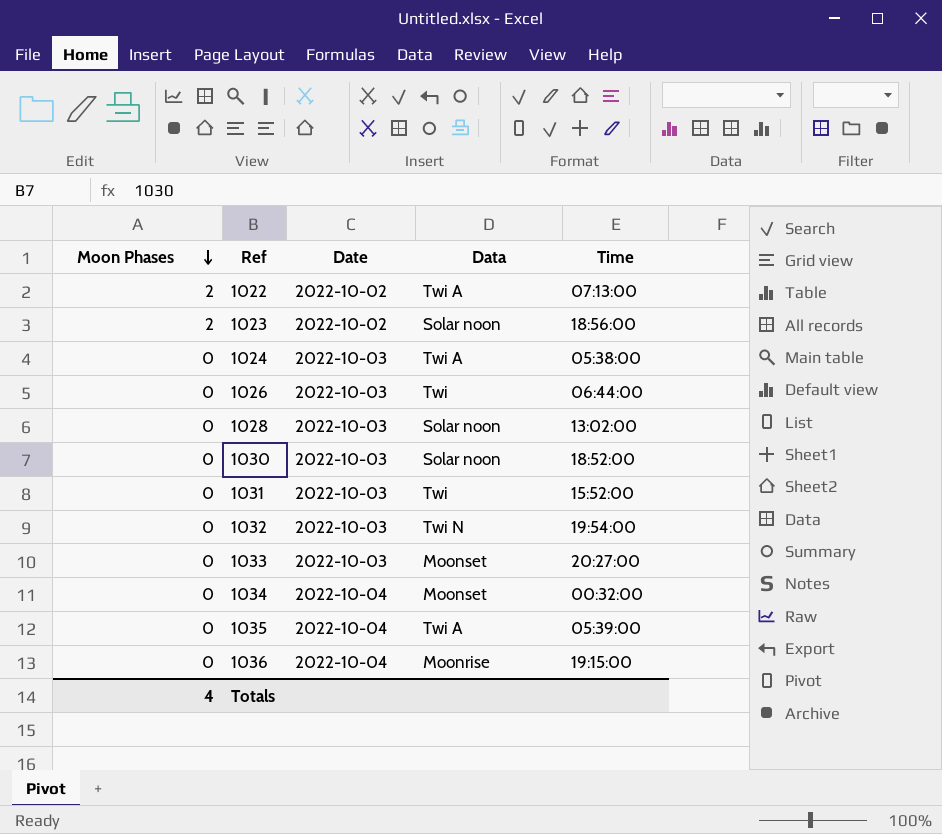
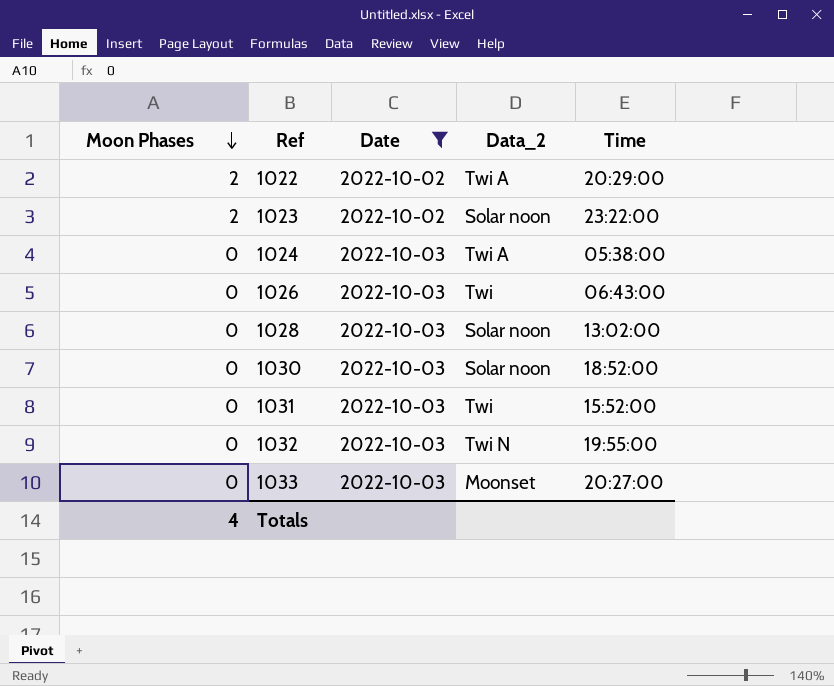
filter: none -> Date != 2022-10-04
column name: Data -> Data_2
1022 | Time: 07:13:00 -> 20:29:00
1023 | Time: 18:56:00 -> 23:22:00
1026 | Time: 06:44:00 -> 06:43:00
1032 | Time: 19:54:00 -> 19:55:00

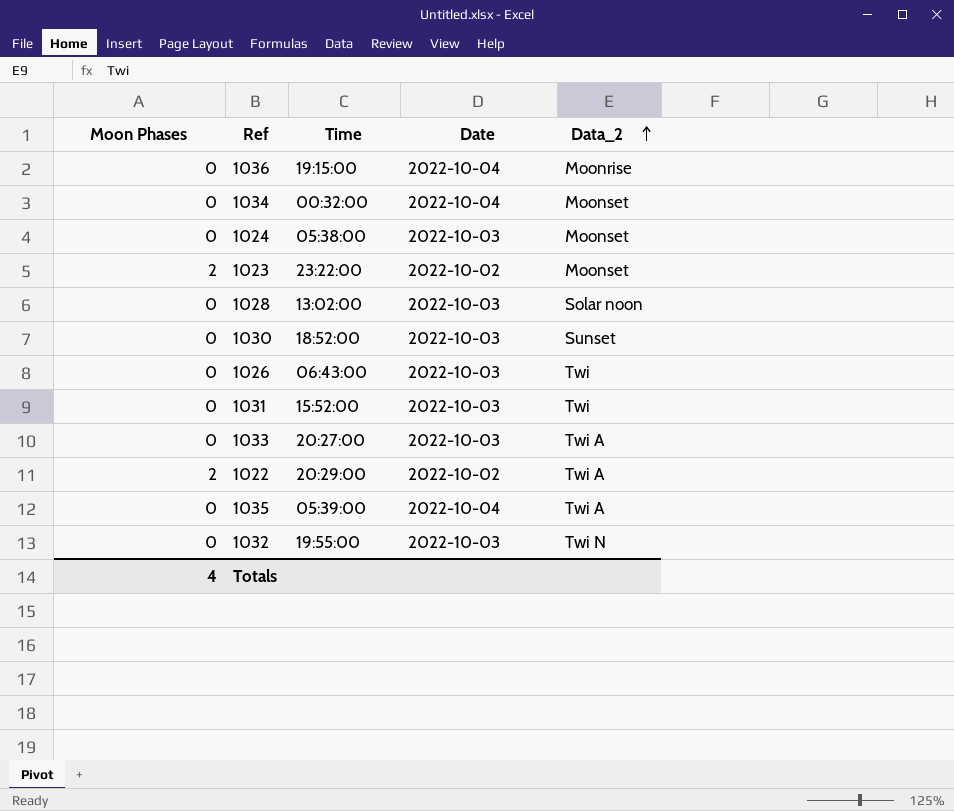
filter: Date != 2022-10-04 -> none
row order: Moon Phases descending -> Data_2 ascending
column Time | position: 5 -> 3
1024 | Data_2: Twi A -> Moonset
1023 | Data_2: Solar noon -> Moonset
1030 | Data_2: Solar noon -> Sunset
1033 | Data_2: Moonset -> Twi A

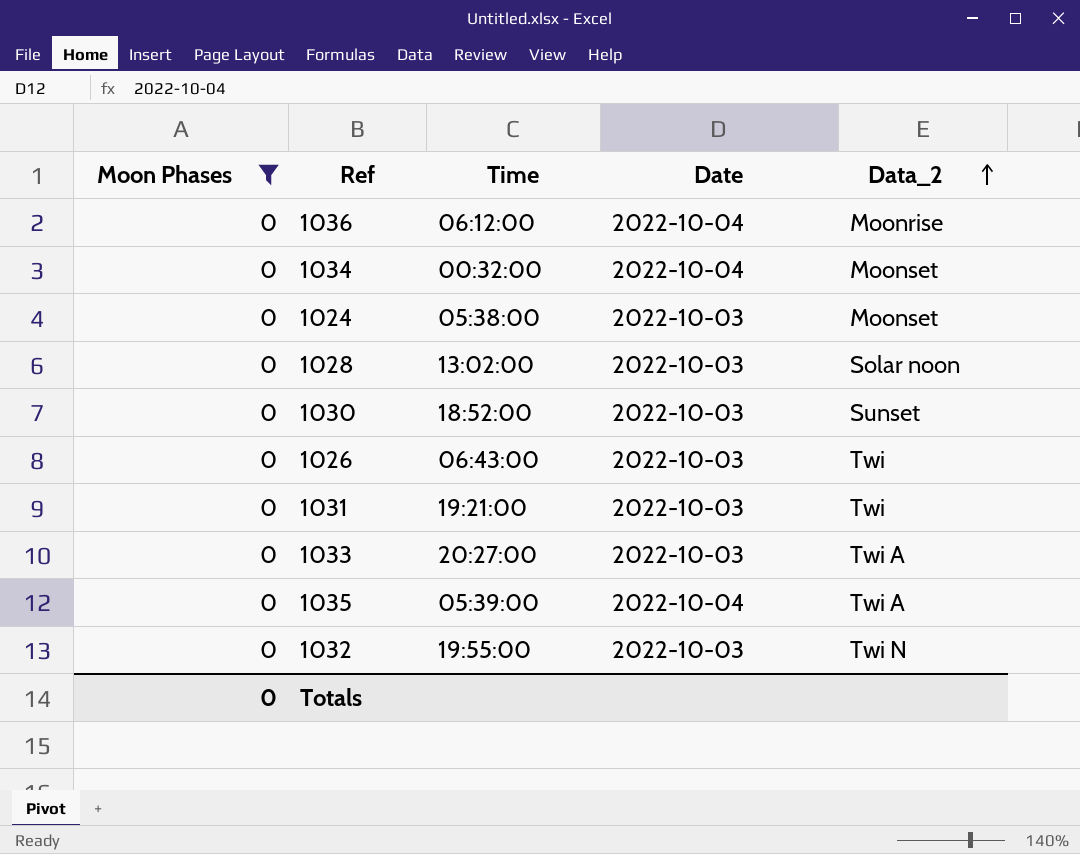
filter: none -> Moon Phases = 0
1036 | Time: 19:15:00 -> 06:12:00
1031 | Time: 15:52:00 -> 19:21:00
Totals | Moon Phases: 4 -> 0

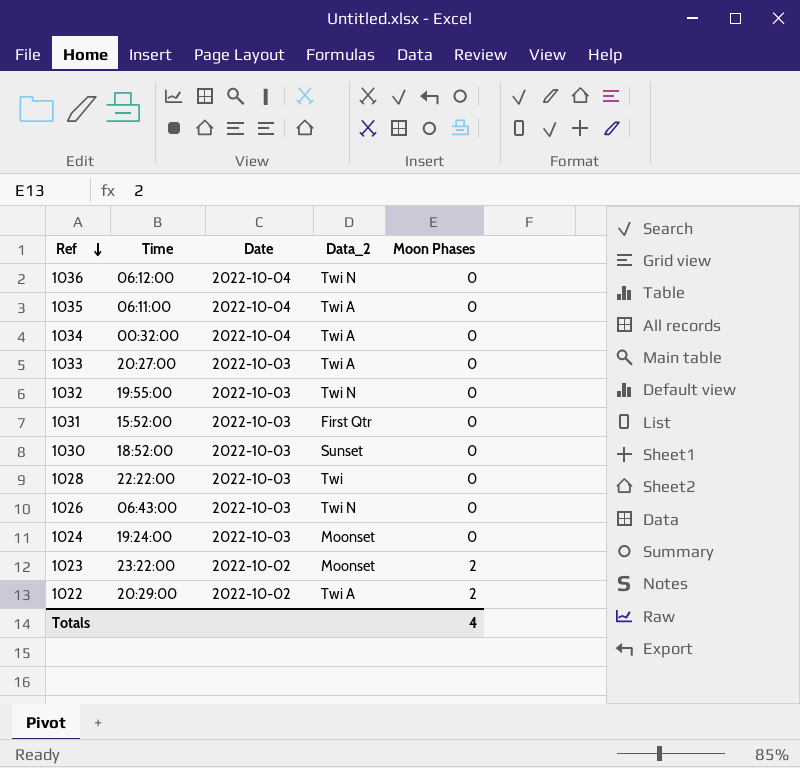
filter: Moon Phases = 0 -> none
row order: Data_2 ascending -> Ref descending
column Moon Phases | position: 1 -> 5
1036 | Data_2: Moonrise -> Twi N
1035 | Time: 05:39:00 -> 06:11:00
1034 | Data_2: Moonset -> Twi A
1031 | Time: 19:21:00 -> 15:52:00
1031 | Data_2: Twi -> First Qtr
1028 | Time: 13:02:00 -> 22:22:00
1028 | Data_2: Solar noon -> Twi
1026 | Data_2: Twi -> Twi N
1024 | Time: 05:38:00 -> 19:24:00
Totals | Moon Phases: 0 -> 4

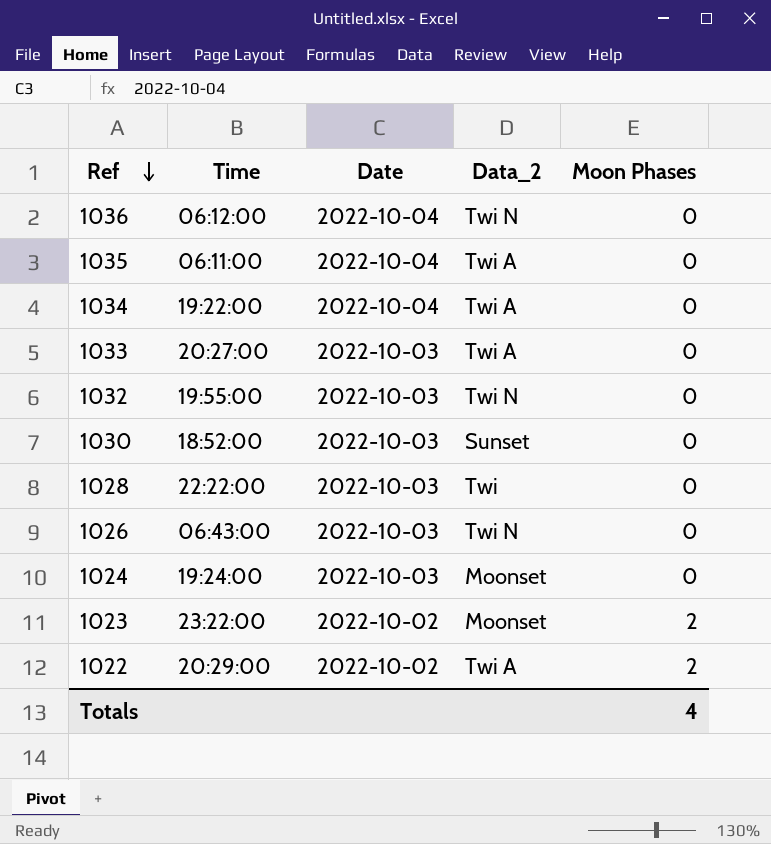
row 1031: 15:52:00 | 2022-10-03 | First Qtr | 0 -> none
1034 | Time: 00:32:00 -> 19:22:00

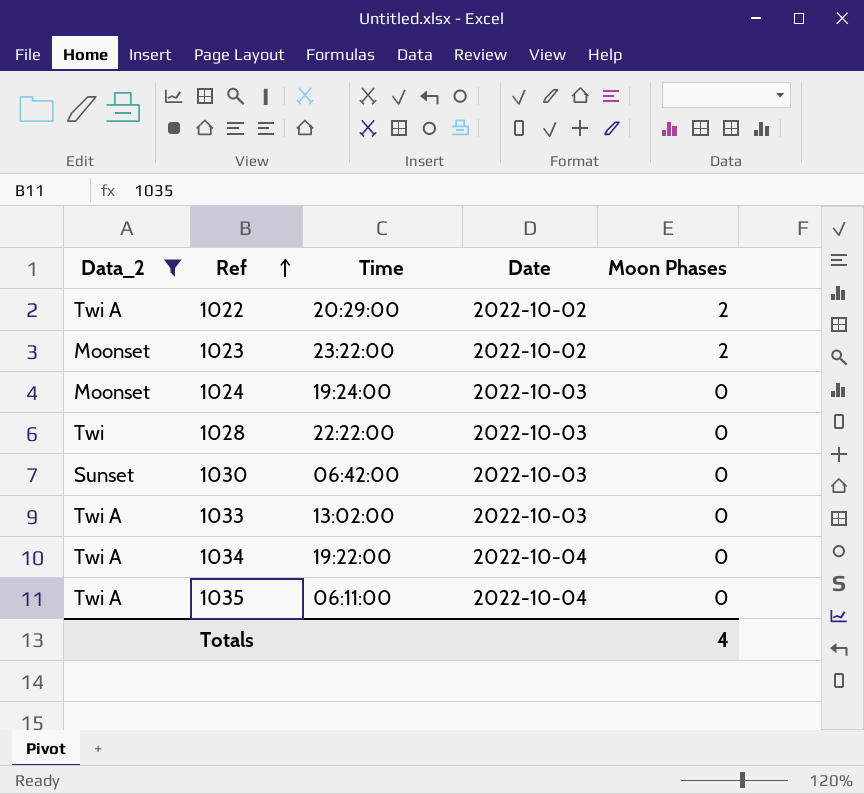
filter: none -> Data_2 != Twi N
row order: Ref descending -> Ref ascending
column Data_2 | position: 4 -> 1
1030 | Time: 18:52:00 -> 06:42:00
1033 | Time: 20:27:00 -> 13:02:00

